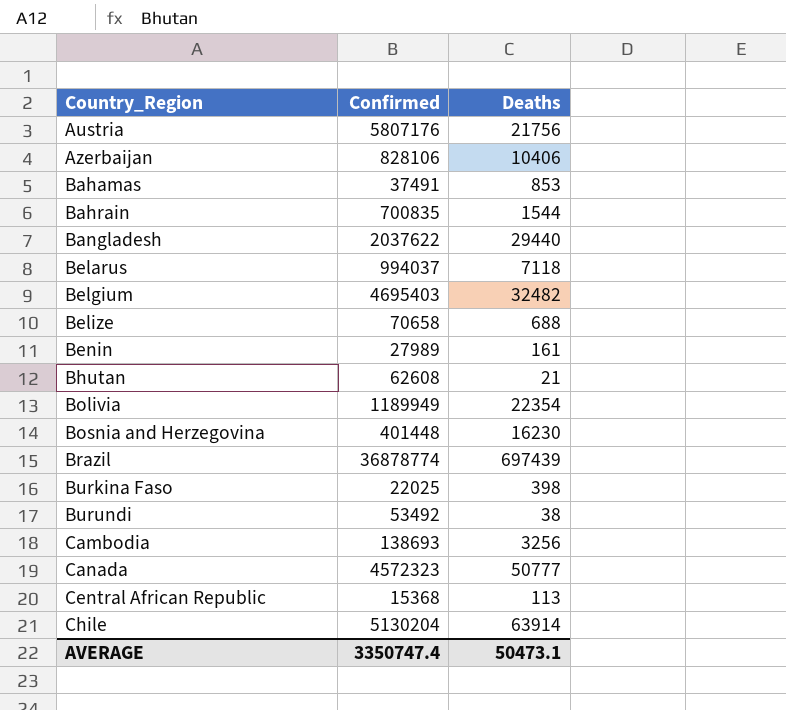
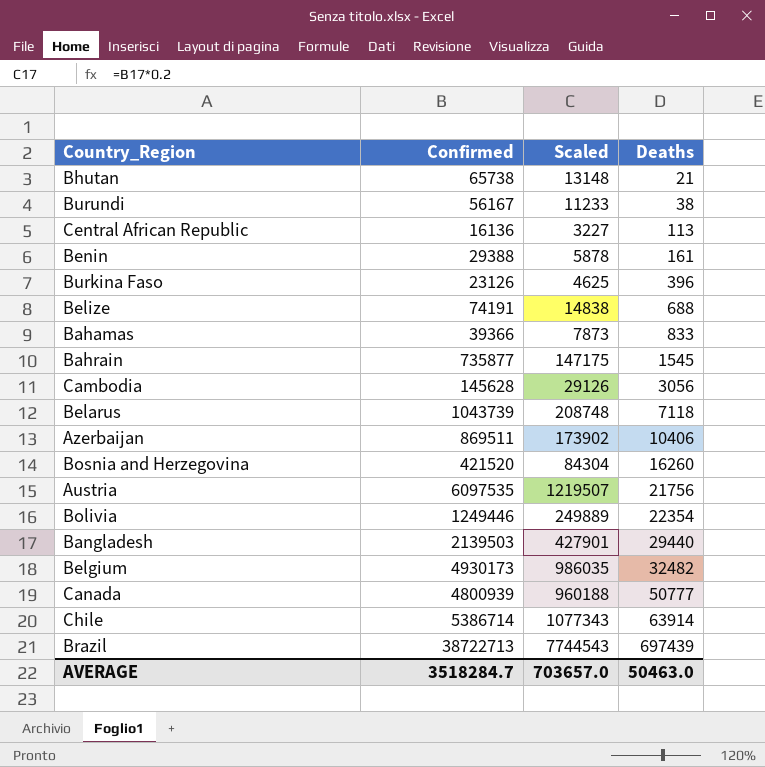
row order: Country_Region ascending -> Deaths ascending
column Scaled | formula: none -> [Confirmed] * 0.2
Bhutan | Confirmed: 62608 -> 65738
Burundi | Confirmed: 53492 -> 56167
Central African Republic | Confirmed: 15368 -> 16136
Benin | Confirmed: 27989 -> 29388
Burkina Faso | Confirmed: 22025 -> 23126
Burkina Faso | Deaths: 398 -> 396
Belize | Confirmed: 70658 -> 74191
Bahamas | Confirmed: 37491 -> 39366
Bahamas | Deaths: 853 -> 833
Bahrain | Confirmed: 700835 -> 735877
Bahrain | Deaths: 1544 -> 1545
Cambodia | Confirmed: 138693 -> 145628
Cambodia | Deaths: 3256 -> 3056
Belarus | Confirmed: 994037 -> 1043739
Azerbaijan | Confirmed: 828106 -> 869511
Bosnia and Herzegovina | Confirmed: 401448 -> 421520
Bosnia and Herzegovina | Deaths: 16230 -> 16260
Austria | Confirmed: 5807176 -> 6097535
Bolivia | Confirmed: 1189949 -> 1249446
Bangladesh | Confirmed: 2037622 -> 2139503
Belgium | Confirmed: 4695403 -> 4930173
Canada | Confirmed: 4572323 -> 4800939
Chile | Confirmed: 5130204 -> 5386714
Brazil | Confirmed: 36878774 -> 38722713
AVERAGE | Confirmed: 3350747.4 -> 3518284.7
AVERAGE | Deaths: 50473.1 -> 50463.0

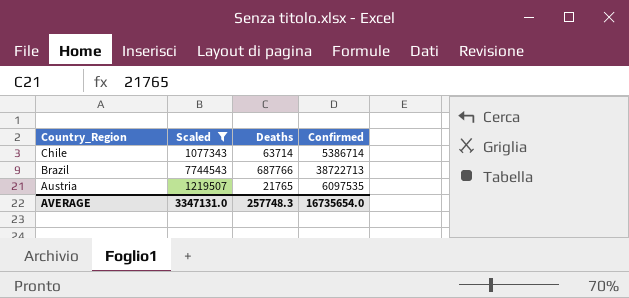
filter: none -> Scaled >= 1077343
row order: Deaths ascending -> Country_Region descending
column Confirmed | position: 2 -> 4
Chile | Deaths: 63914 -> 63714
Brazil | Deaths: 697439 -> 687766
Austria | Deaths: 21756 -> 21765
AVERAGE | Scaled: 703657.0 -> 3347131.0
AVERAGE | Deaths: 50463.0 -> 257748.3
AVERAGE | Confirmed: 3518284.7 -> 16735654.0

